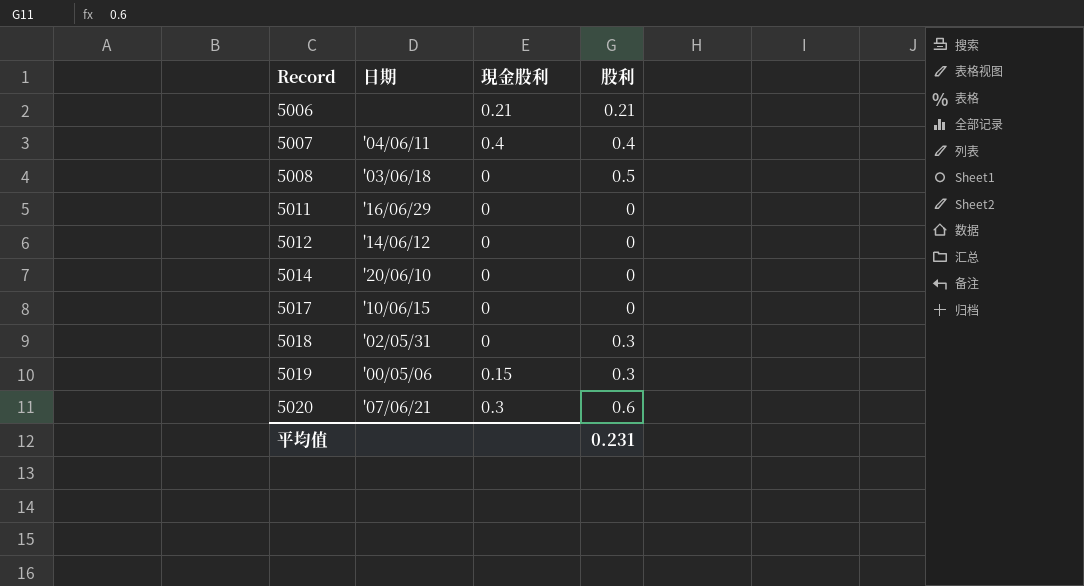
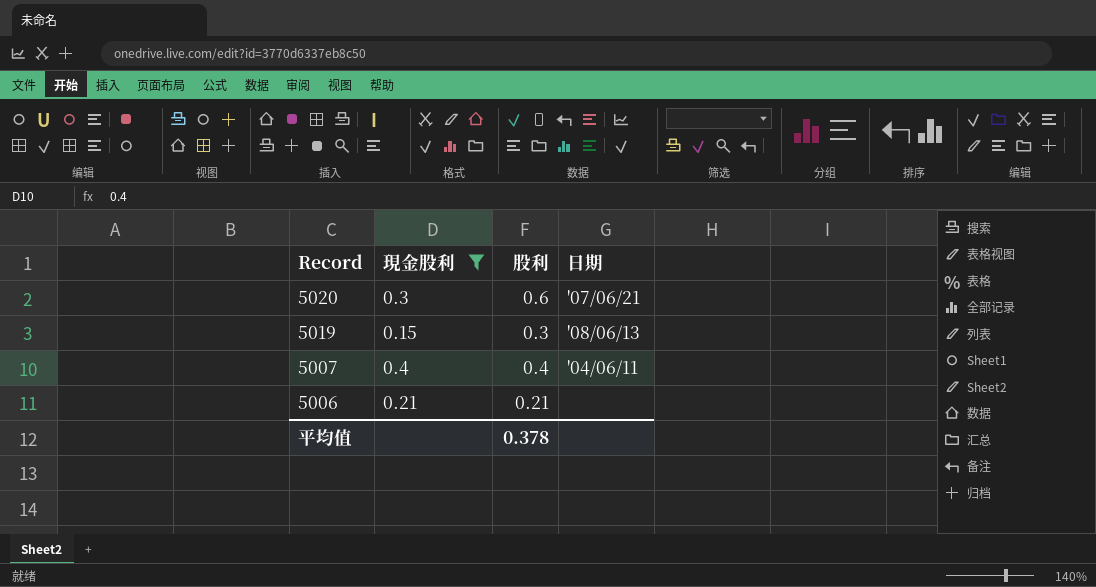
filter: none -> 現金股利 != 0
row order: Record ascending -> Record descending
column 日期 | position: 2 -> 4
5019 | 日期: '00/05/06 -> '08/06/13
平均值 | 股利: 0.231 -> 0.378

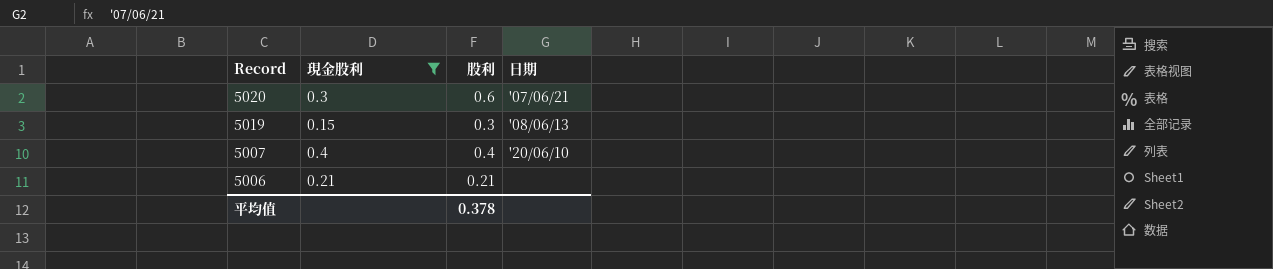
5007 | 日期: '04/06/11 -> '20/06/10

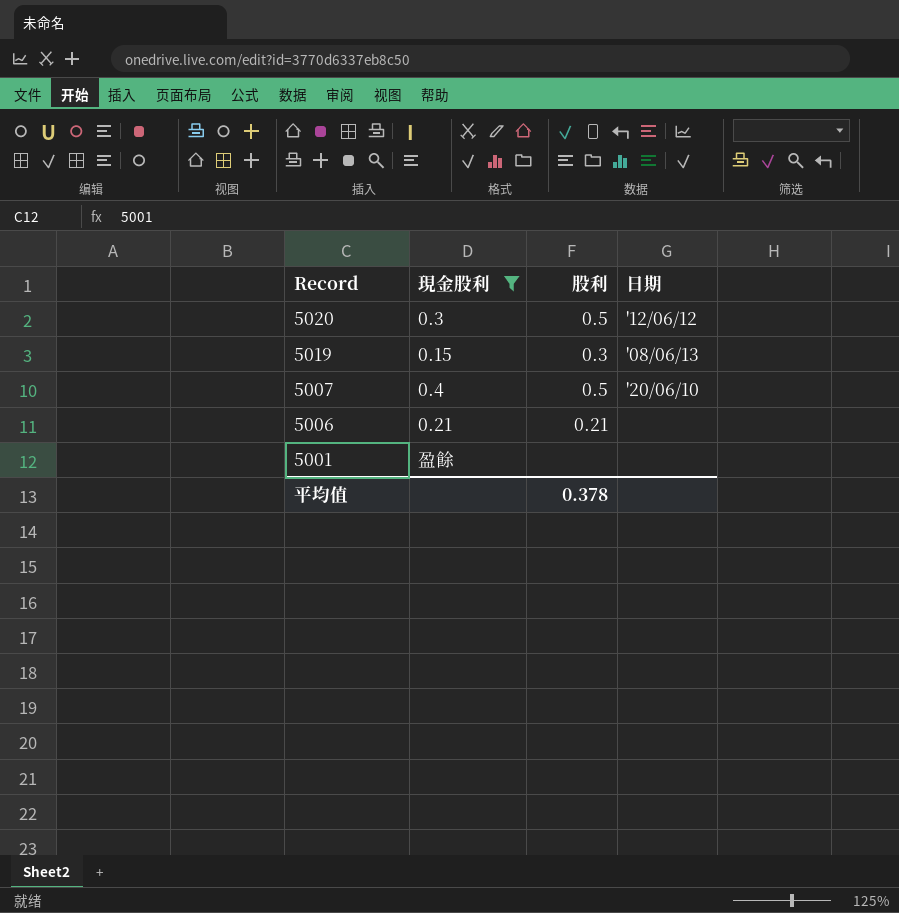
5020 | 股利: 0.6 -> 0.5
5020 | 日期: '07/06/21 -> '12/06/12
5007 | 股利: 0.4 -> 0.5
row 5001: none -> 盈餘 | none | none

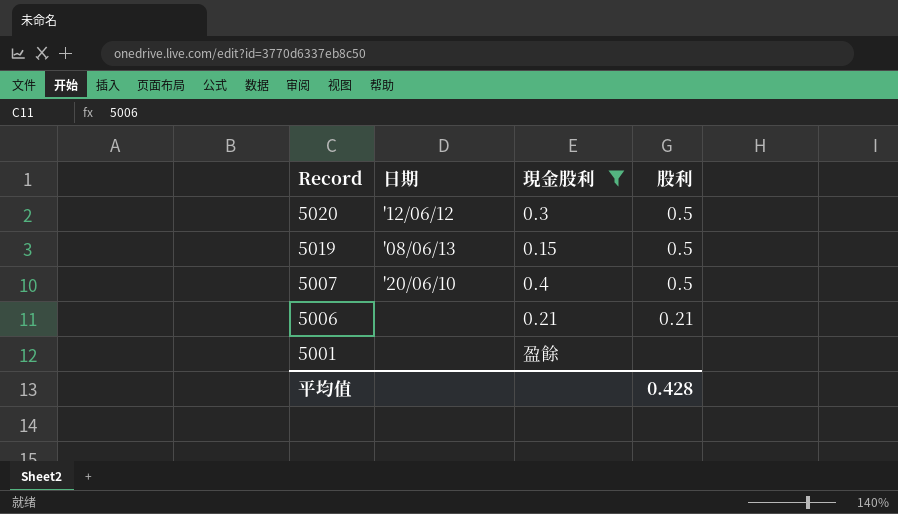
column 日期 | position: 4 -> 2
5019 | 股利: 0.3 -> 0.5
平均值 | 股利: 0.378 -> 0.428

